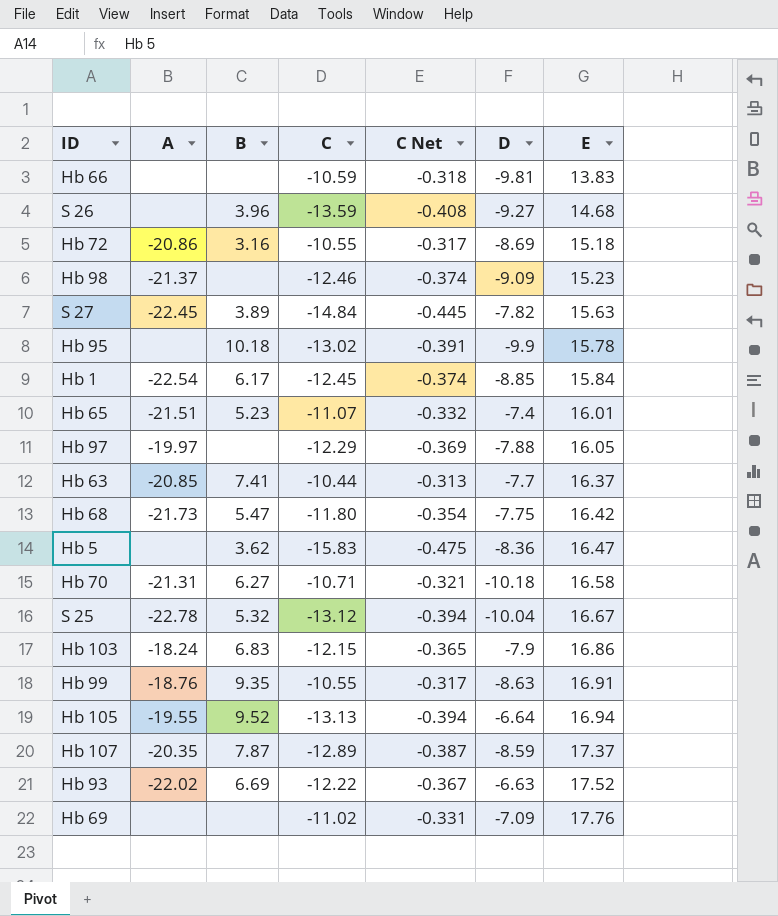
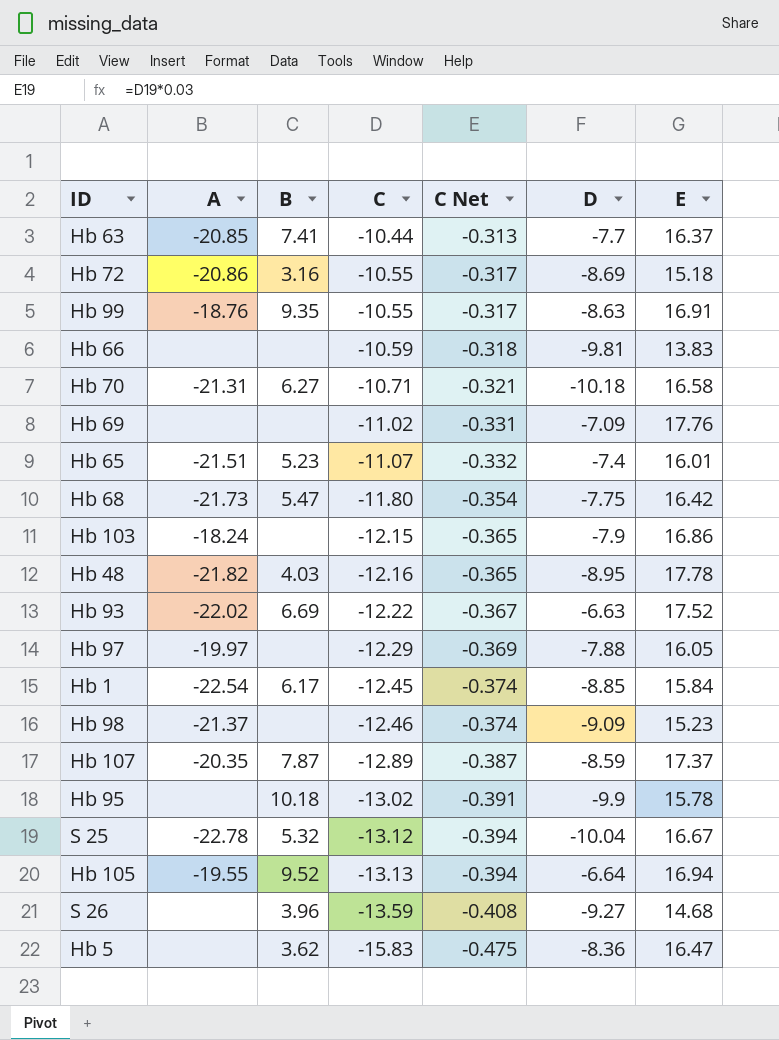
row order: E ascending -> C descending
row S 27: -22.45 | 3.89 | -14.84 | -0.445 | -7.82 | 15.63 -> none
Hb 103 | B: 6.83 -> none
row Hb 48: none -> -21.82 | 4.03 | -12.16 | -0.365 | -8.95 | 17.78

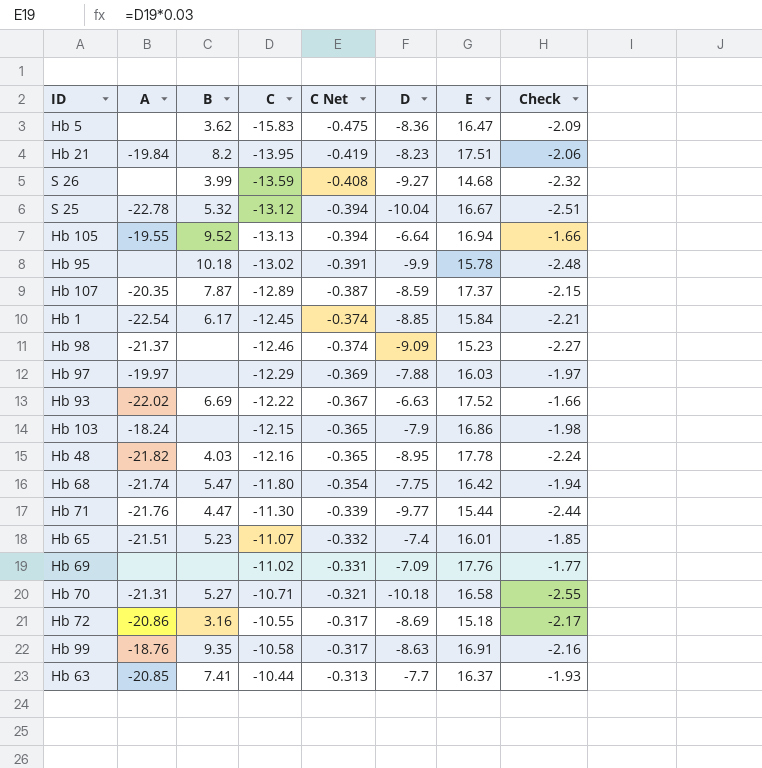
row order: C descending -> C Net ascending
column Check | formula: none -> [D] * 0.25
row Hb 66: none | none | -10.59 | -0.318 | -9.81 | 13.83 -> none
row Hb 21: none -> -19.84 | 8.2 | -13.95 | -0.419 | -8.23 | 17.51 | -2.06
S 26 | B: 3.96 -> 3.99
Hb 97 | E: 16.05 -> 16.03
Hb 68 | A: -21.73 -> -21.74
row Hb 71: none -> -21.76 | 4.47 | -11.30 | -0.339 | -9.77 | 15.44 | -2.44
Hb 70 | B: 6.27 -> 5.27
Hb 99 | C: -10.55 -> -10.58

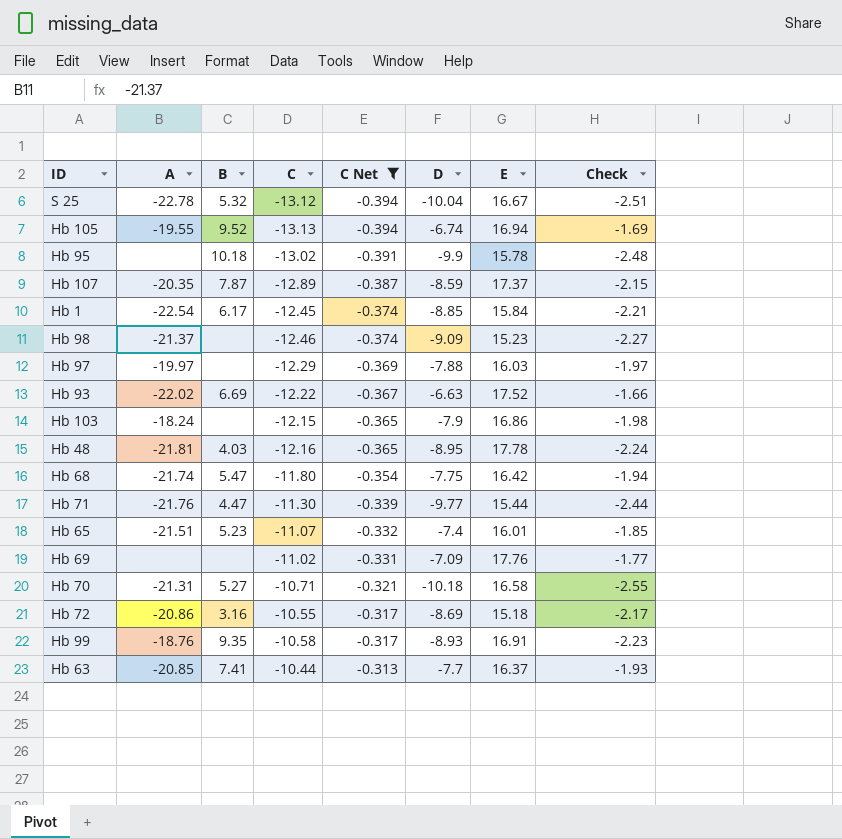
filter: none -> C Net >= -0.394
Hb 105 | D: -6.64 -> -6.74
Hb 105 | Check: -1.66 -> -1.69
Hb 48 | A: -21.82 -> -21.81
Hb 99 | D: -8.63 -> -8.93
Hb 99 | Check: -2.16 -> -2.23

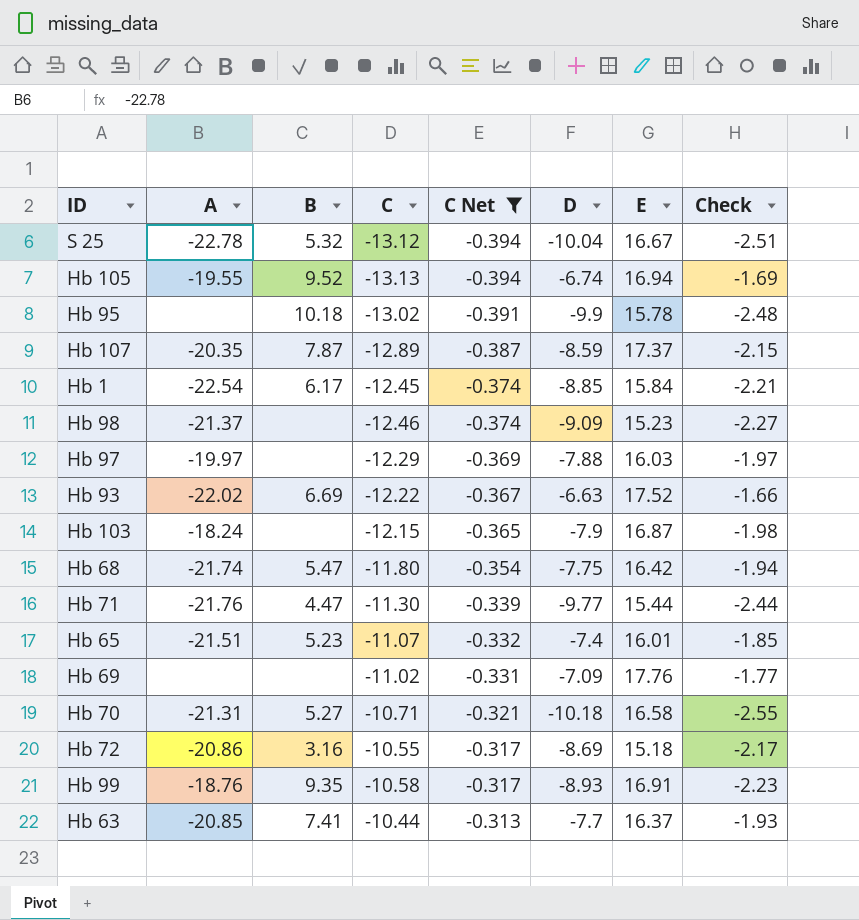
row Hb 48: -21.81 | 4.03 | -12.16 | -0.365 | -8.95 | 17.78 | -2.24 -> none
Hb 103 | E: 16.86 -> 16.87

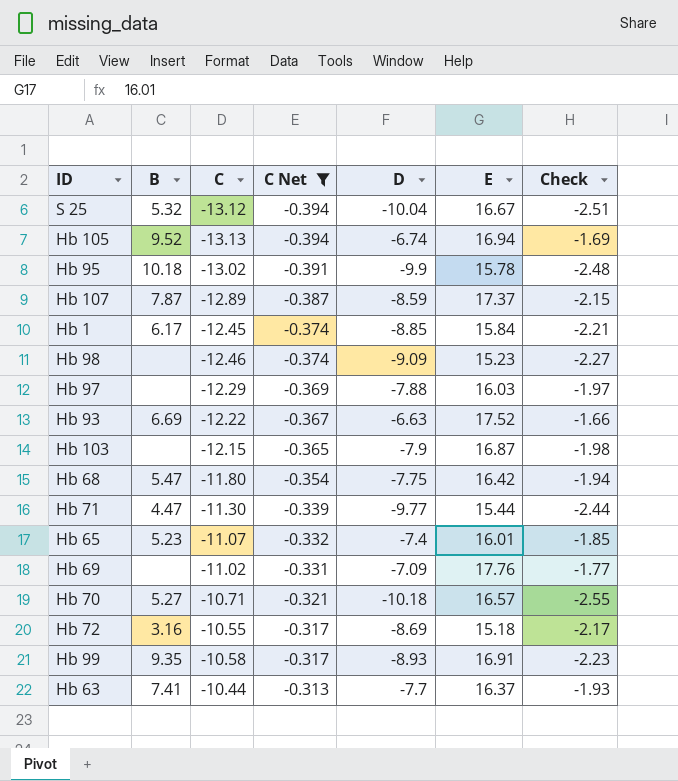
column A | position: 2 -> none
Hb 70 | E: 16.58 -> 16.57

